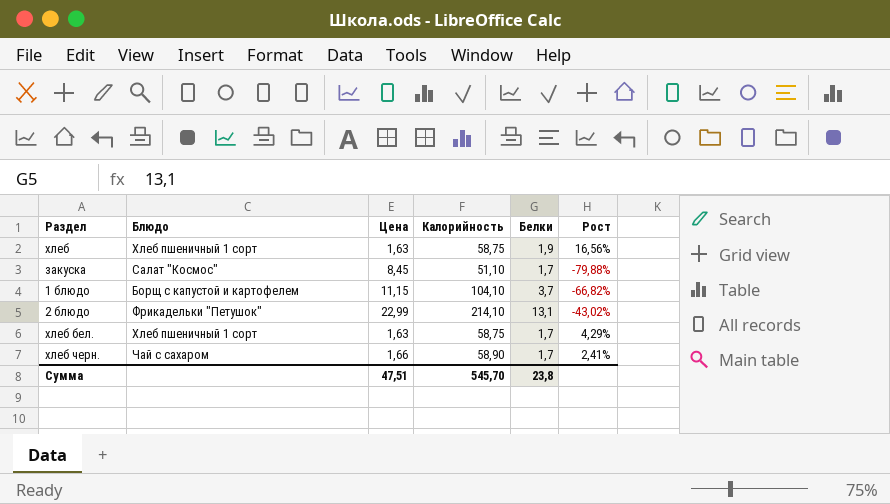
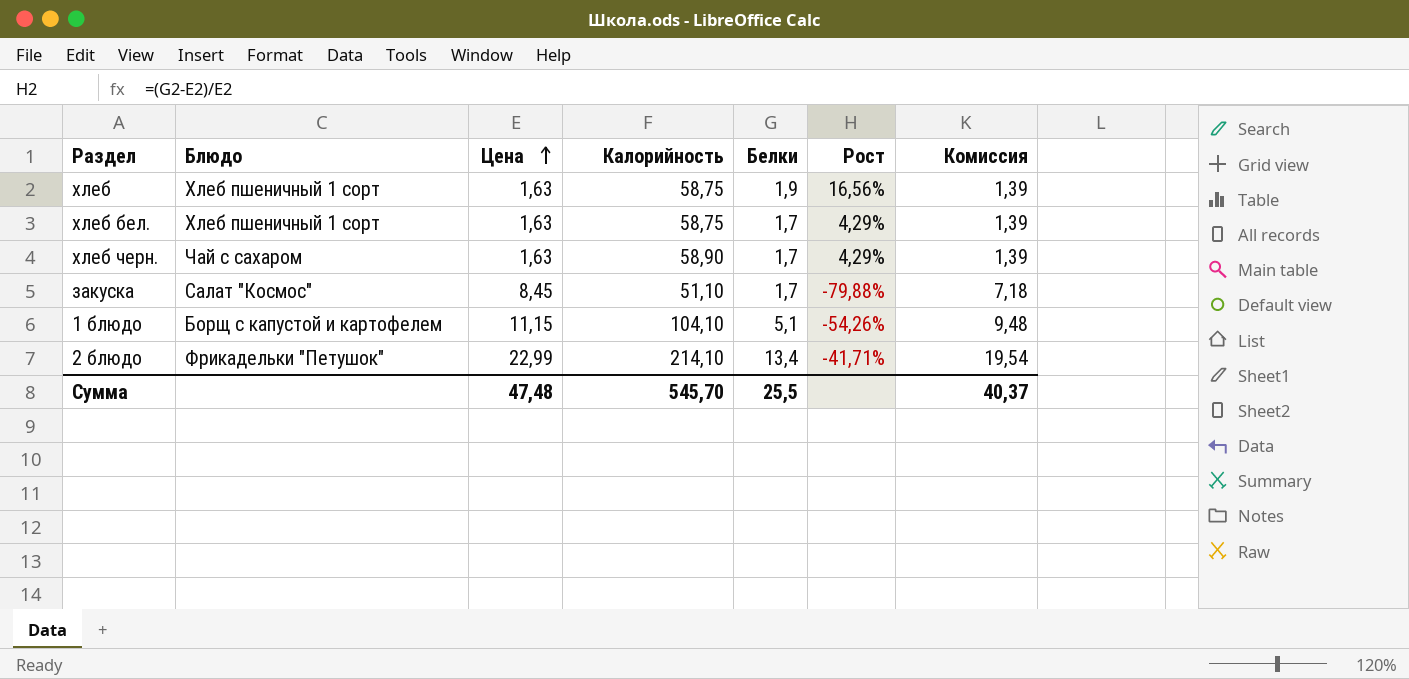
row order: none -> Цена ascending
column Комиссия | formula: none -> [Цена] * 0,85
хлеб черн. | Цена: 1,66 -> 1,63
хлеб черн. | Рост: 2,41% -> 4,29%
1 блюдо | Белки: 3,7 -> 5,1
1 блюдо | Рост: -66,82% -> -54,26%
2 блюдо | Белки: 13,1 -> 13,4
2 блюдо | Рост: -43,02% -> -41,71%
Сумма | Цена: 47,51 -> 47,48
Сумма | Белки: 23,8 -> 25,5

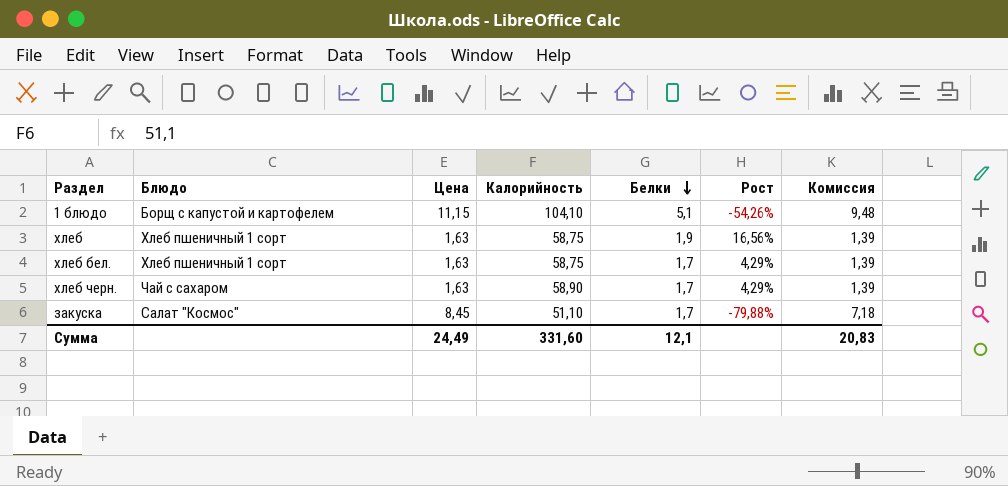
row order: Цена ascending -> Белки descending
row 2 блюдо: Фрикадельки "Петушок" | 22,99 | 214,10 | 13,4 | -41,71% | 19,54 -> none
Сумма | Цена: 47,48 -> 24,49
Сумма | Калорийность: 545,70 -> 331,60
Сумма | Белки: 25,5 -> 12,1
Сумма | Комиссия: 40,37 -> 20,83

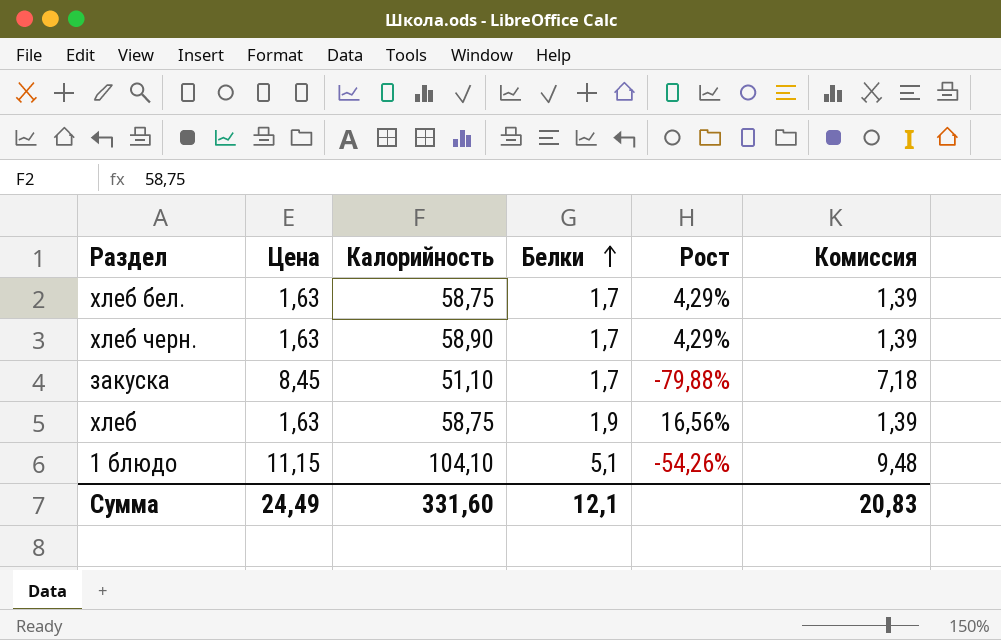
row order: Белки descending -> Белки ascending
column Блюдо | position: 2 -> none

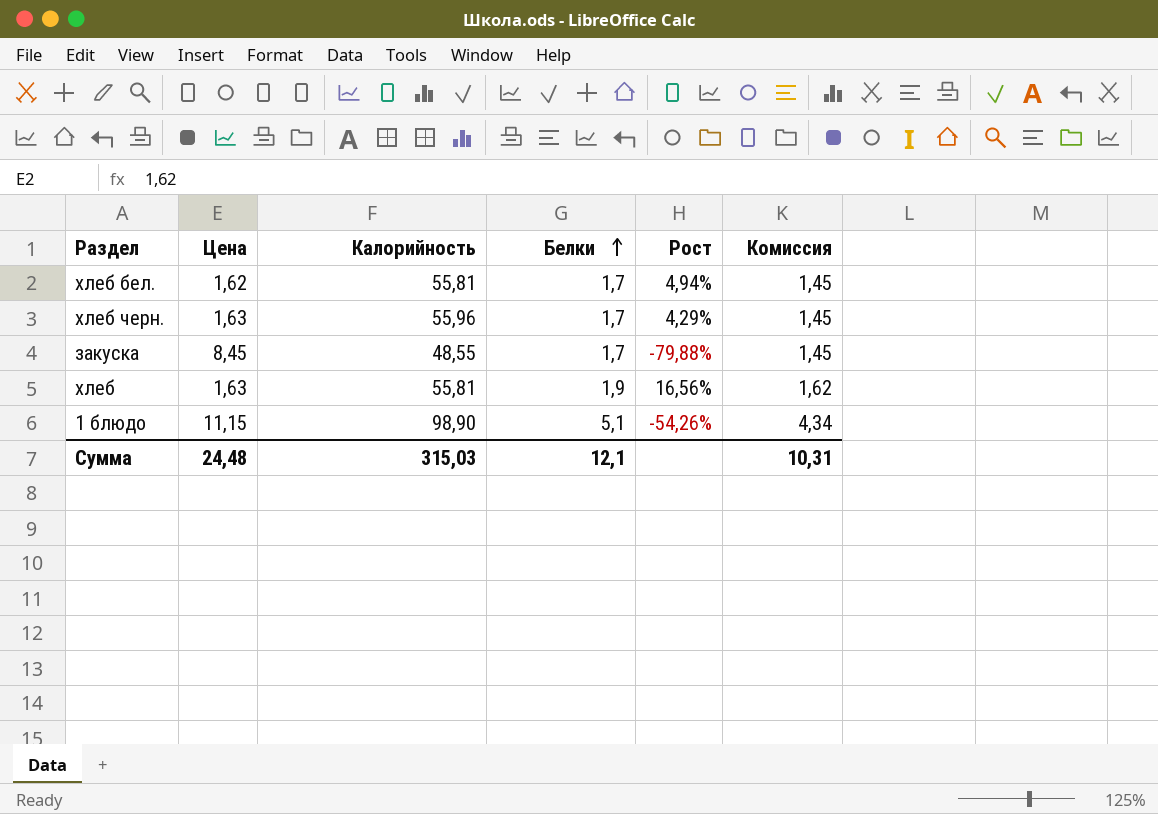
column Комиссия | formula: [Цена] * 0,85 -> [Белки] * 0,85
хлеб бел. | Цена: 1,63 -> 1,62
хлеб бел. | Калорийность: 58,75 -> 55,81
хлеб бел. | Рост: 4,29% -> 4,94%
хлеб черн. | Калорийность: 58,90 -> 55,96
закуска | Калорийность: 51,10 -> 48,55
хлеб | Калорийность: 58,75 -> 55,81
1 блюдо | Калорийность: 104,10 -> 98,90
Сумма | Цена: 24,49 -> 24,48
Сумма | Калорийность: 331,60 -> 315,03
Сумма | Комиссия: 20,83 -> 10,31

